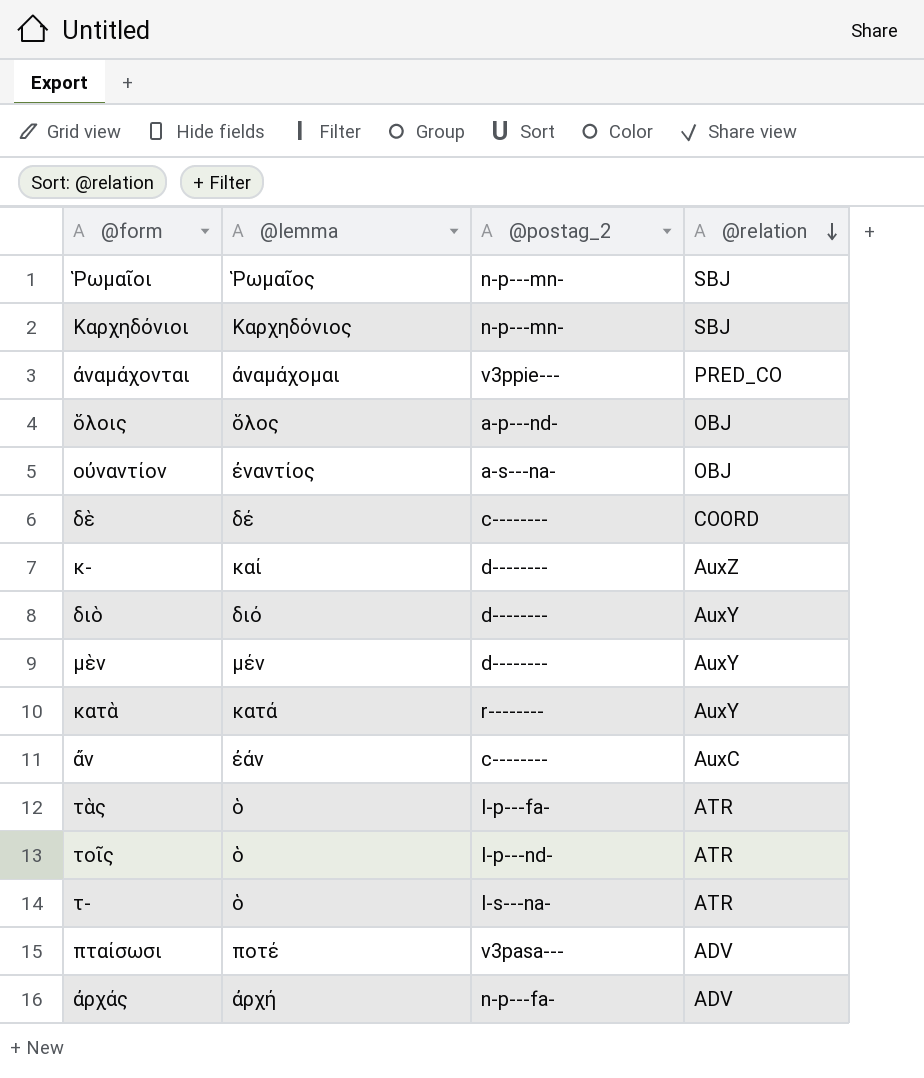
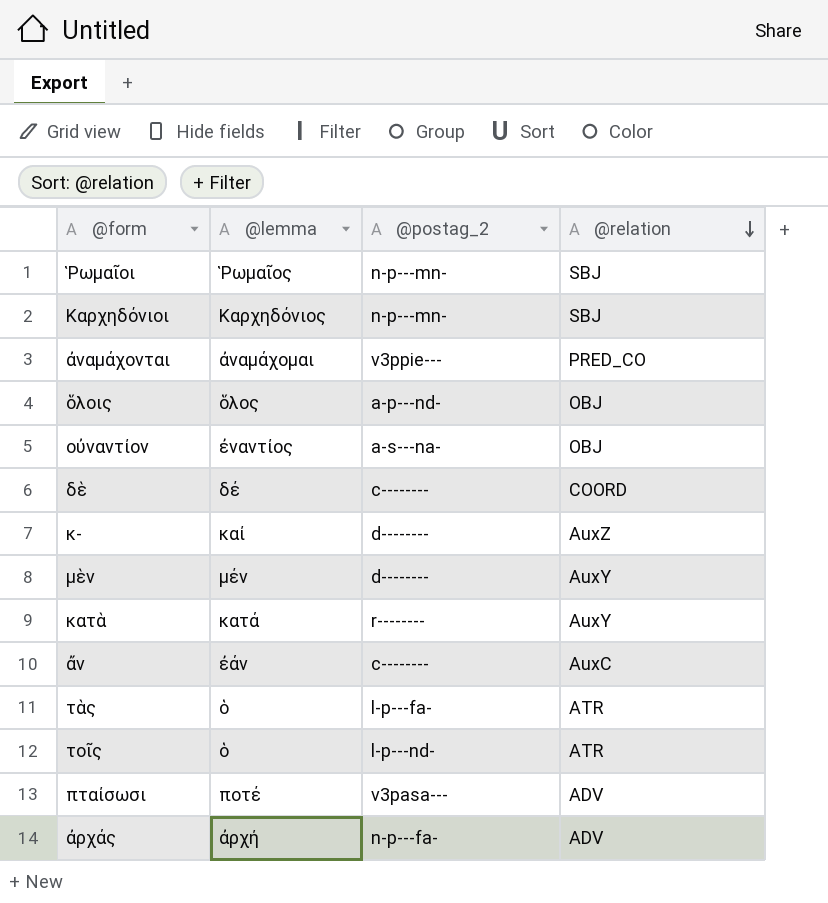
row διὸ: διό | d-------- | AuxY -> none
row τ-: ὁ | l-s---na- | ATR -> none

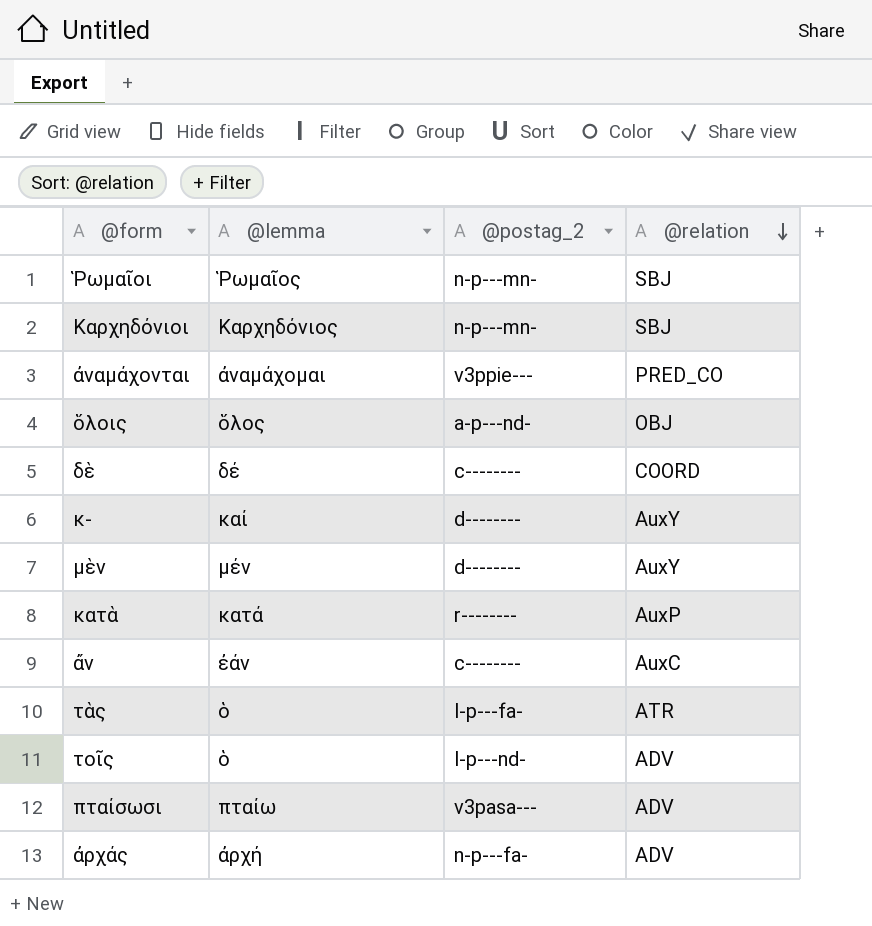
row οὐναντίον: ἐναντίος | a-s---na- | OBJ -> none
κ- | @relation: AuxZ -> AuxY
κατὰ | @relation: AuxY -> AuxP
τοῖς | @relation: ATR -> ADV
πταίσωσι | @lemma: ποτέ -> πταίω

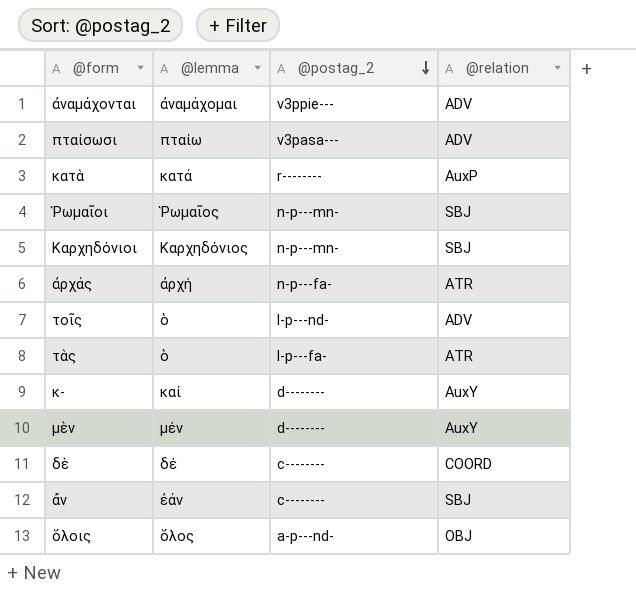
row order: @relation descending -> @postag_2 descending
ἀναμάχονται | @relation: PRED_CO -> ADV
ἀρχάς | @relation: ADV -> ATR
ἄν | @relation: AuxC -> SBJ

